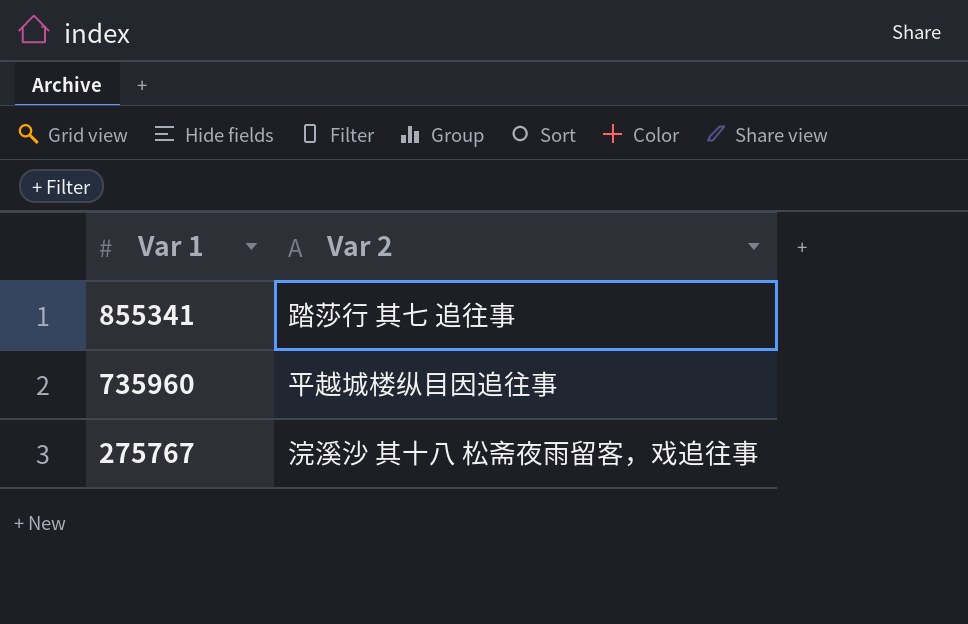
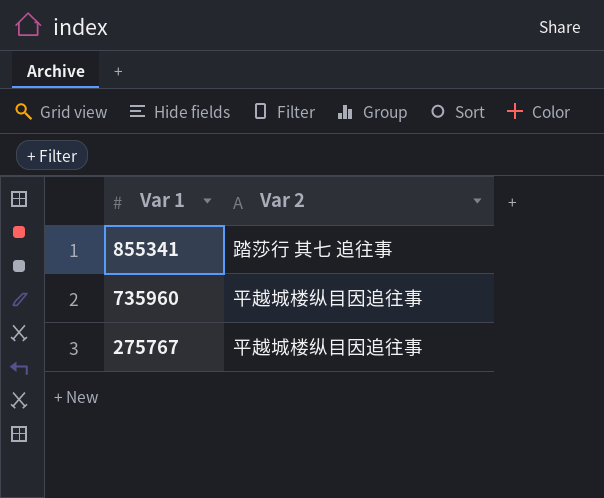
275767 | Var 2: 浣溪沙 其十八 松斋夜雨留客，戏追往事 -> 平越城楼纵目因追往事

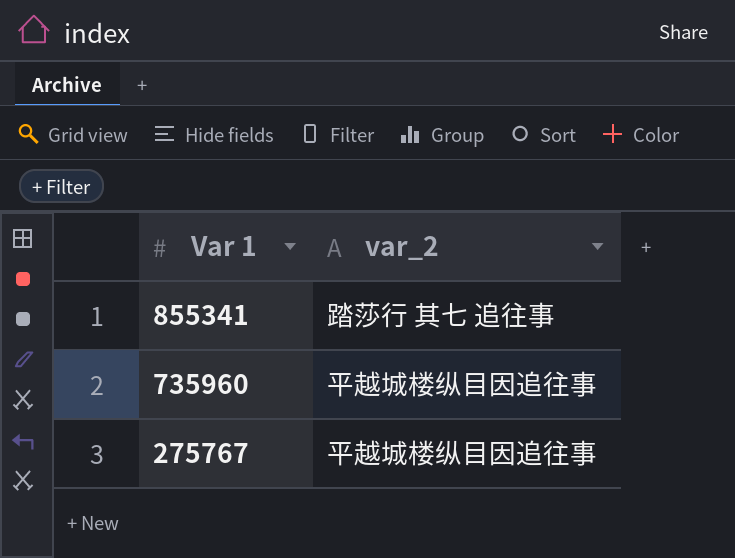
column name: Var 2 -> var_2

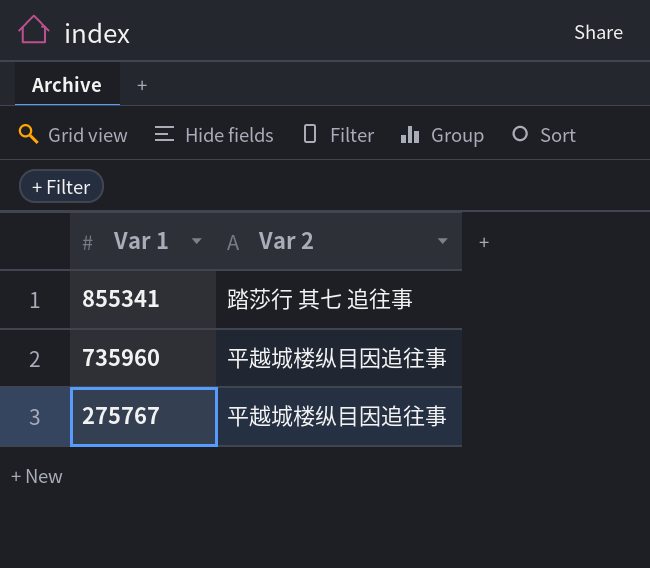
column name: var_2 -> Var 2

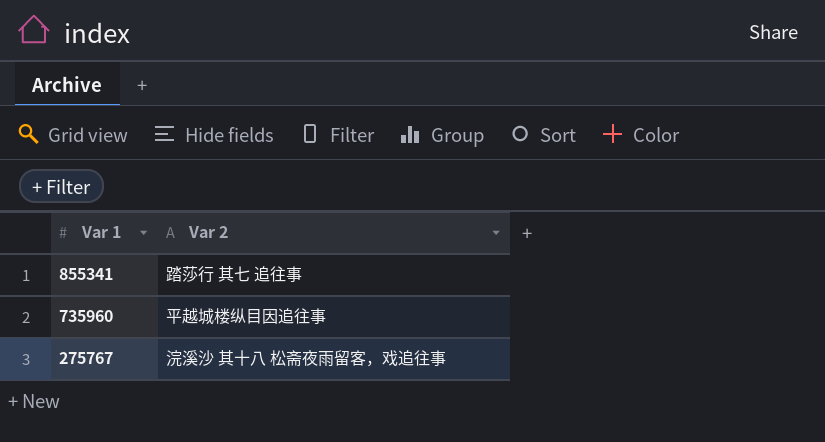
275767 | Var 2: 平越城楼纵目因追往事 -> 浣溪沙 其十八 松斋夜雨留客，戏追往事

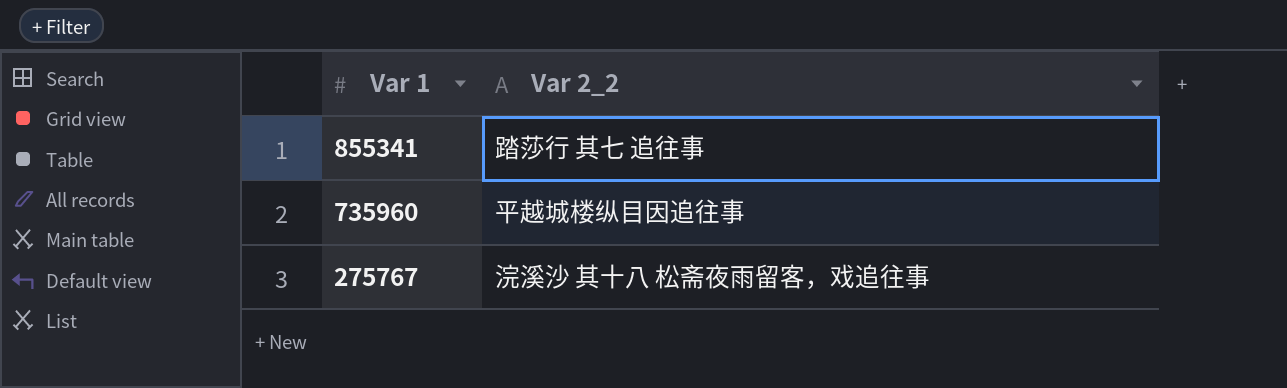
column name: Var 2 -> Var 2_2

